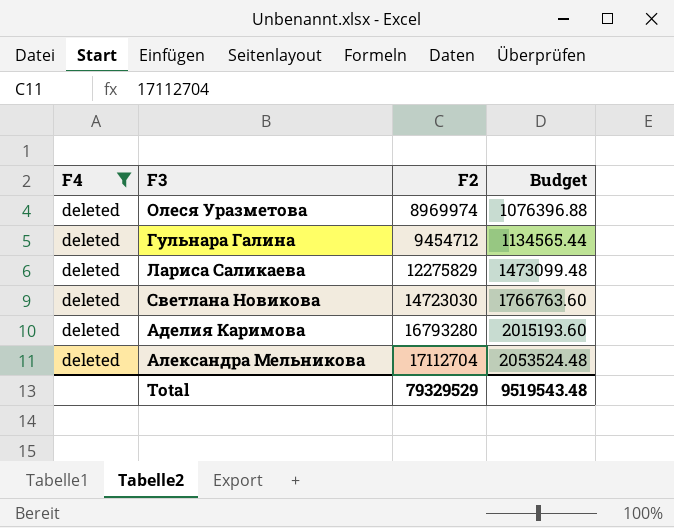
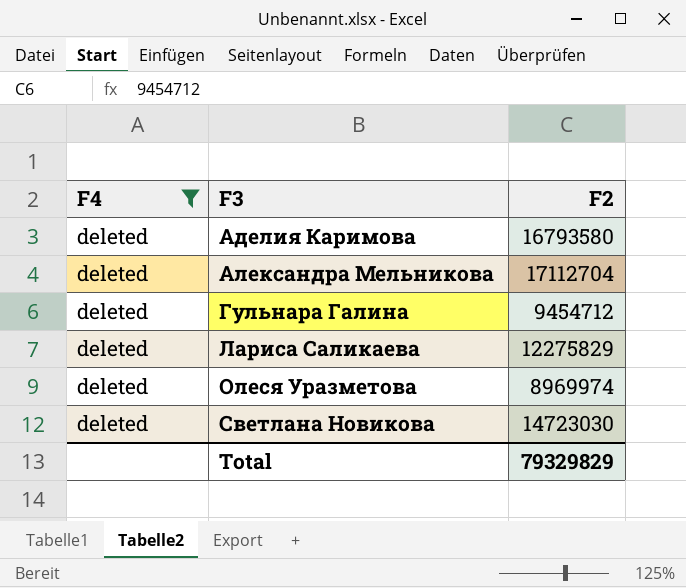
row order: F2 ascending -> F3 ascending
column Budget | formula: [F2] * 0.12 -> none
Аделия Каримова | F2: 16793280 -> 16793580
Total | F2: 79329529 -> 79329829

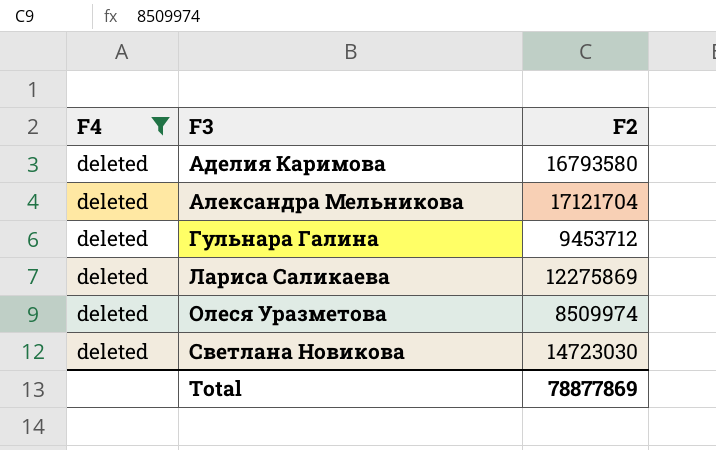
Александра Мельникова | F2: 17112704 -> 17121704
Гульнара Галина | F2: 9454712 -> 9453712
Лариса Саликаева | F2: 12275829 -> 12275869
Олеся Уразметова | F2: 8969974 -> 8509974
Total | F2: 79329829 -> 78877869

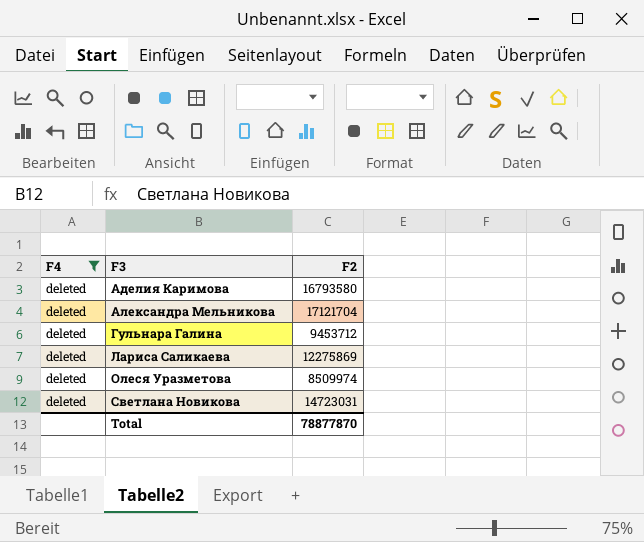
Светлана Новикова | F2: 14723030 -> 14723031
Total | F2: 78877869 -> 78877870

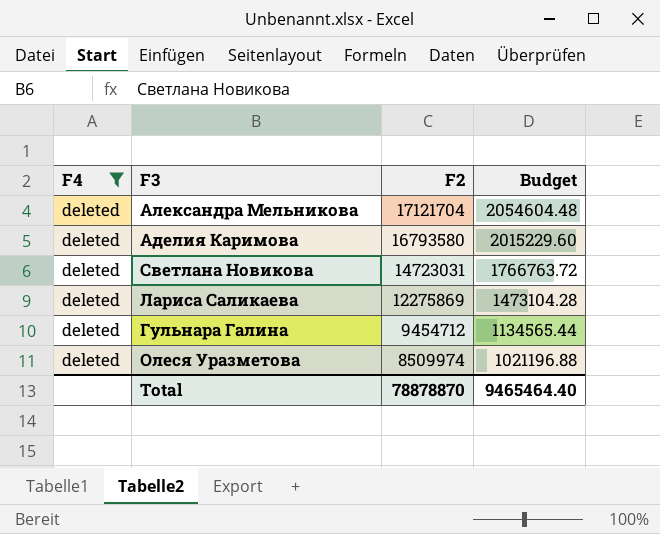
row order: F3 ascending -> F2 descending
column Budget | formula: none -> [F2] * 0.12
Гульнара Галина | F2: 9453712 -> 9454712
Total | F2: 78877870 -> 78878870

